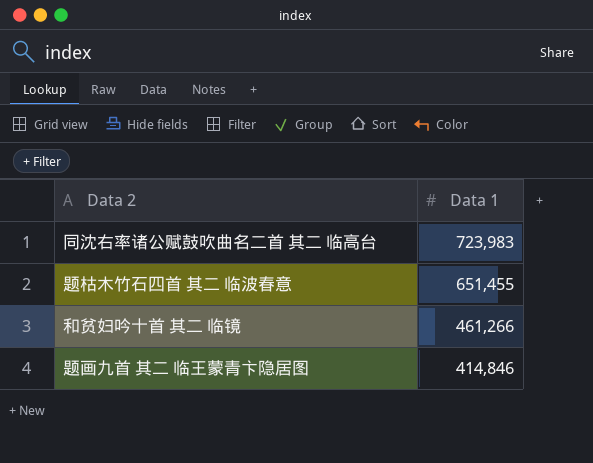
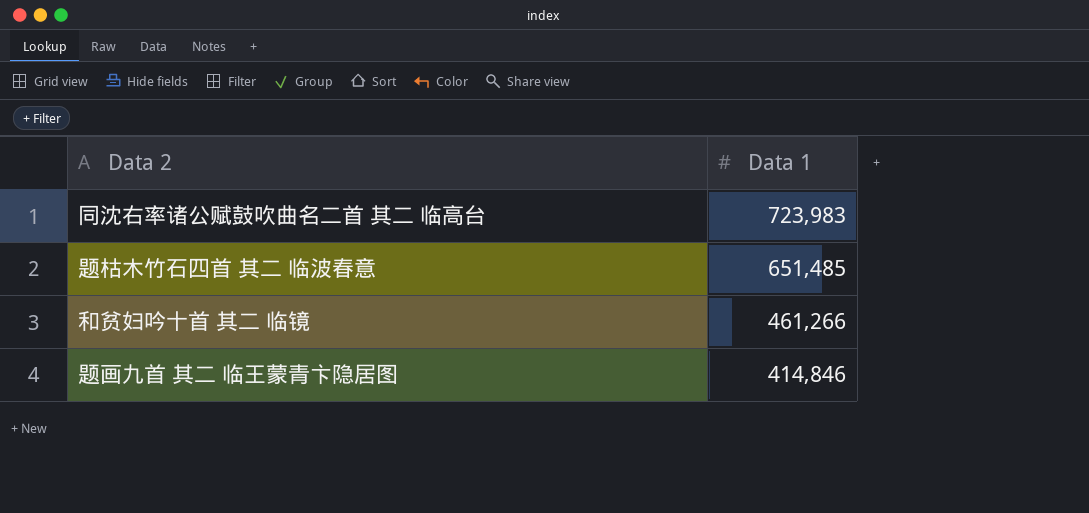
题枯木竹石四首 其二 临波春意 | Data 1: 651,455 -> 651,485

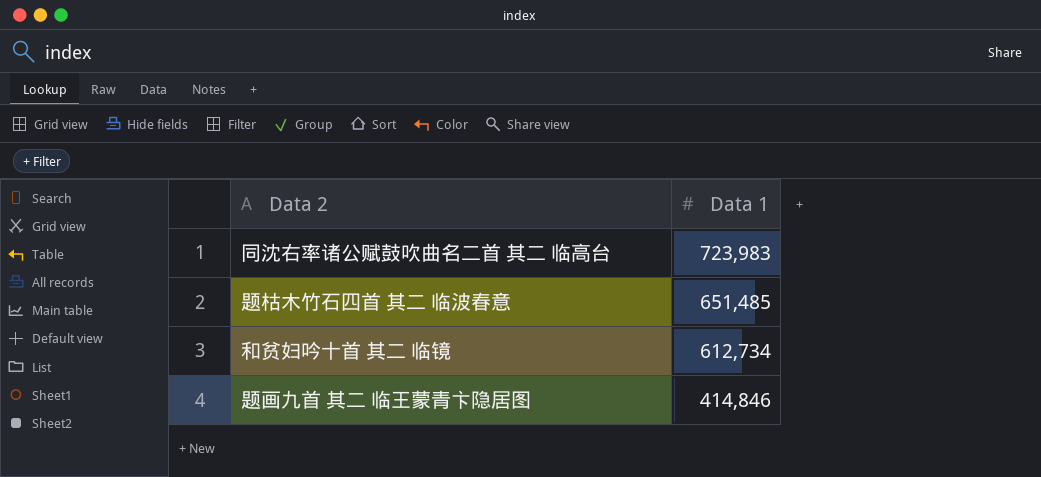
和贫妇吟十首 其二 临镜 | Data 1: 461,266 -> 612,734

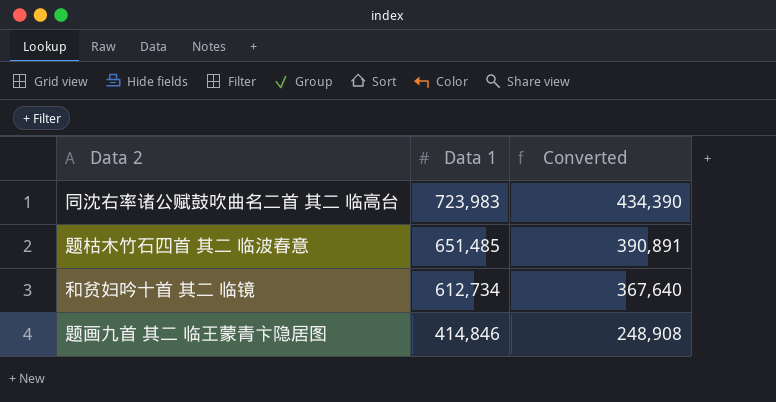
column Converted | formula: none -> [Data 1] * 0.6

